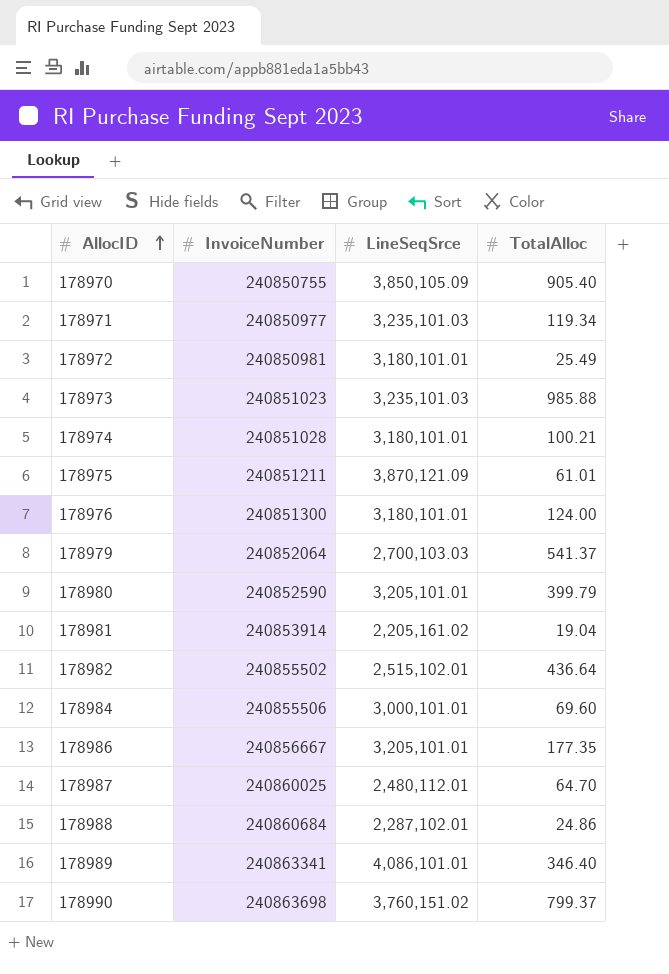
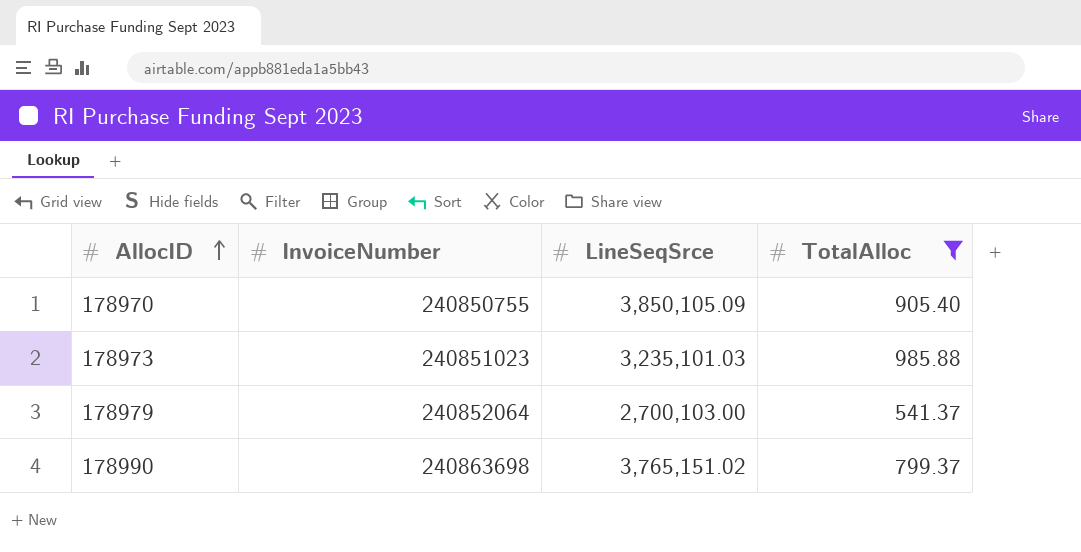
filter: none -> TotalAlloc >= 541.37
178979 | LineSeqSrce: 2,700,103.03 -> 2,700,103.00
178990 | LineSeqSrce: 3,760,151.02 -> 3,765,151.02

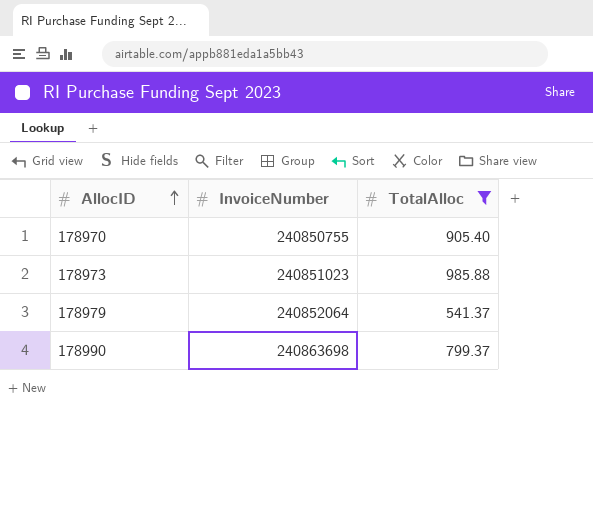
column LineSeqSrce | position: 3 -> none

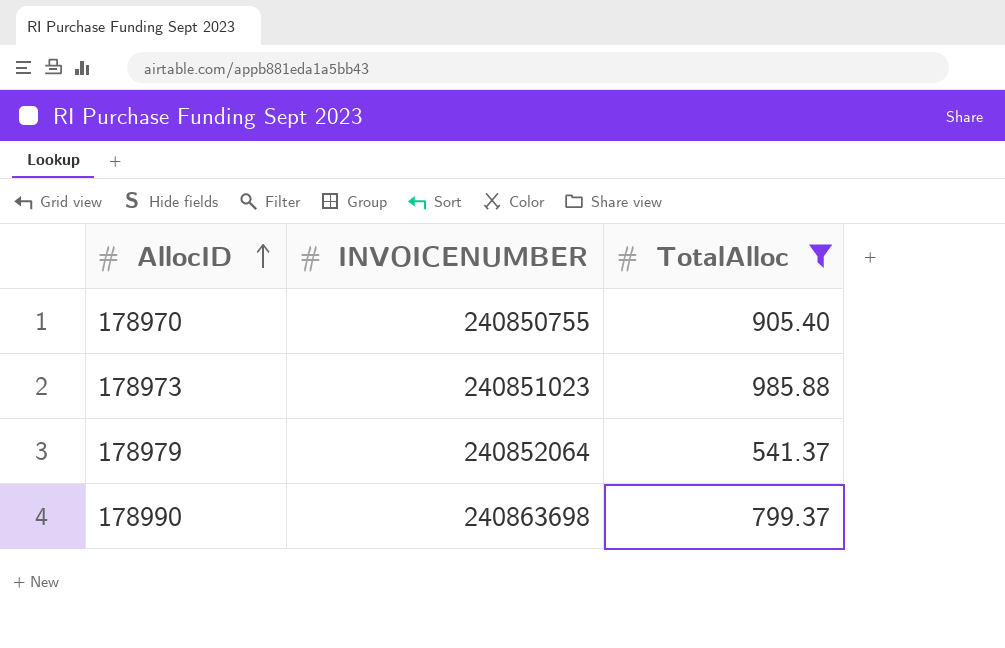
column name: InvoiceNumber -> INVOICENUMBER

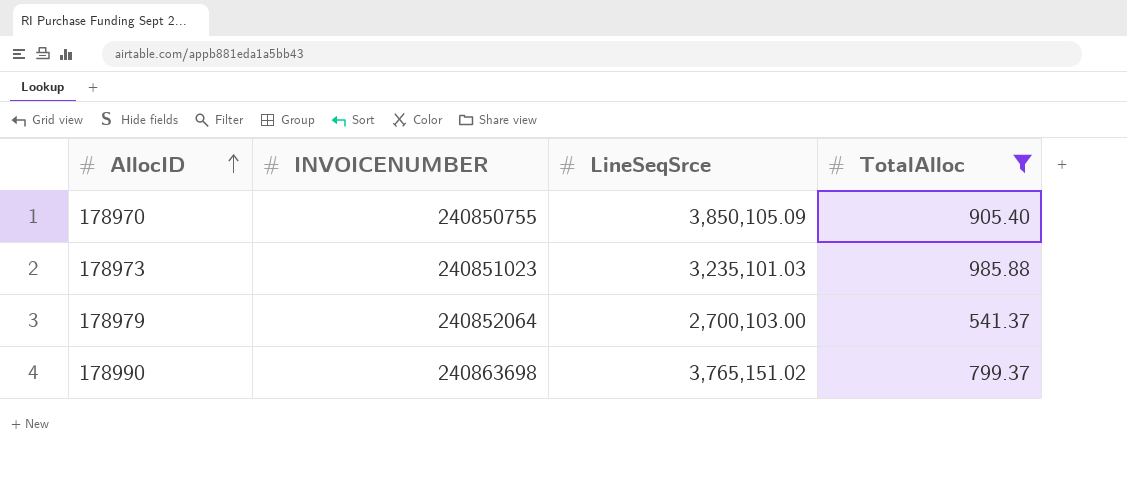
column LineSeqSrce | position: none -> 3

